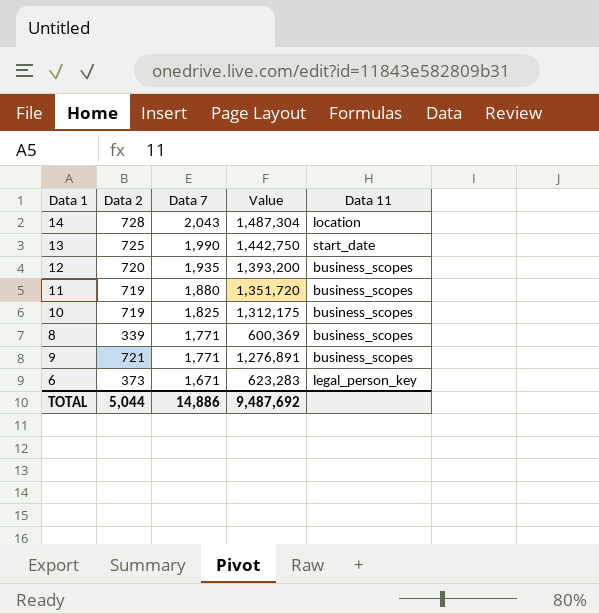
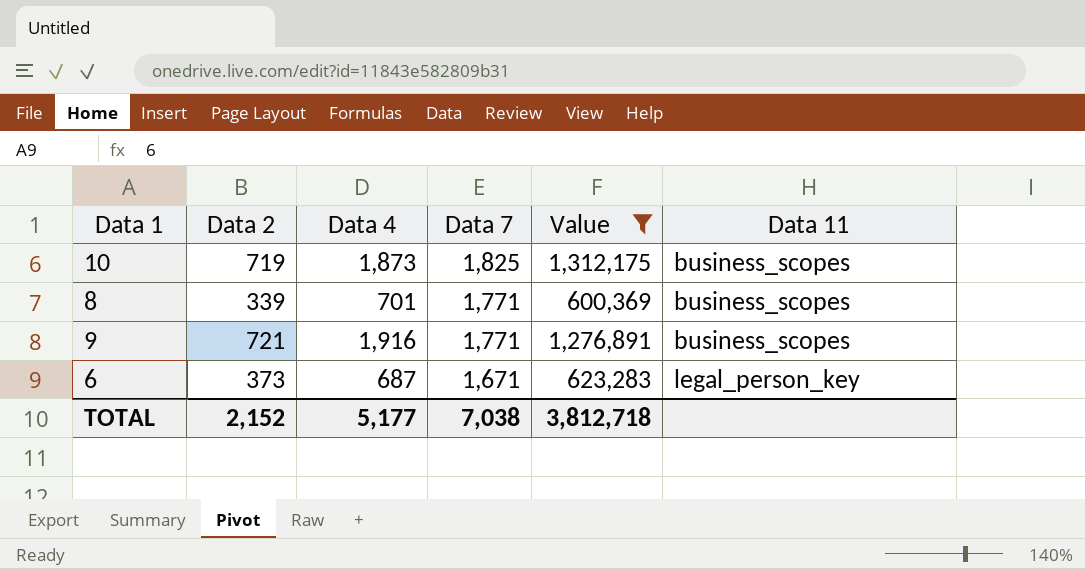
filter: none -> Value <= 1,312,175
column Data 4 | position: none -> 3
TOTAL | Data 2: 5,044 -> 2,152
TOTAL | Data 7: 14,886 -> 7,038
TOTAL | Value: 9,487,692 -> 3,812,718

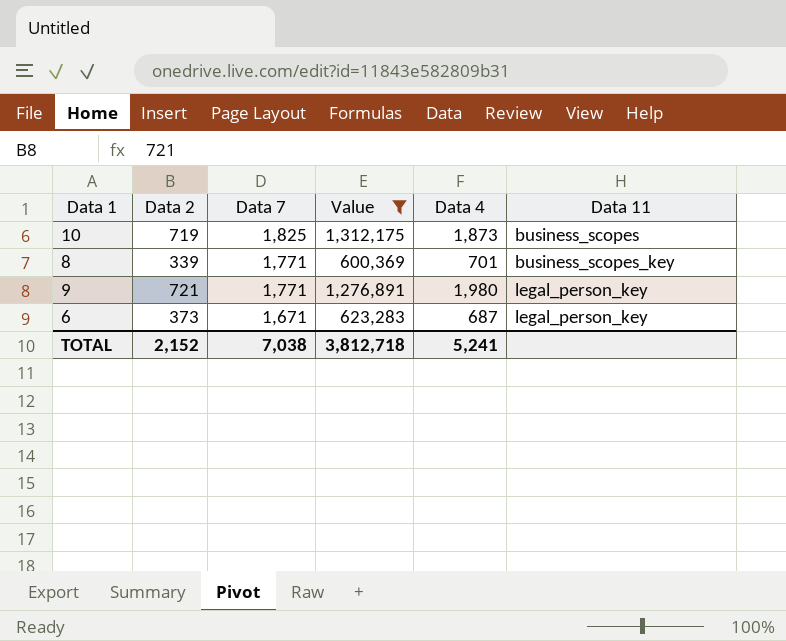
column Data 4 | position: 3 -> 5
8 | Data 11: business_scopes -> business_scopes_key
9 | Data 4: 1,916 -> 1,980
9 | Data 11: business_scopes -> legal_person_key
TOTAL | Data 4: 5,177 -> 5,241

